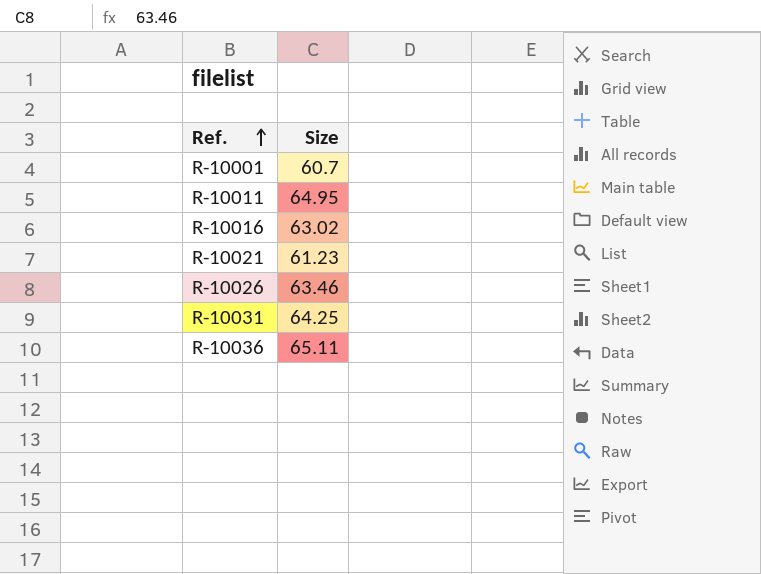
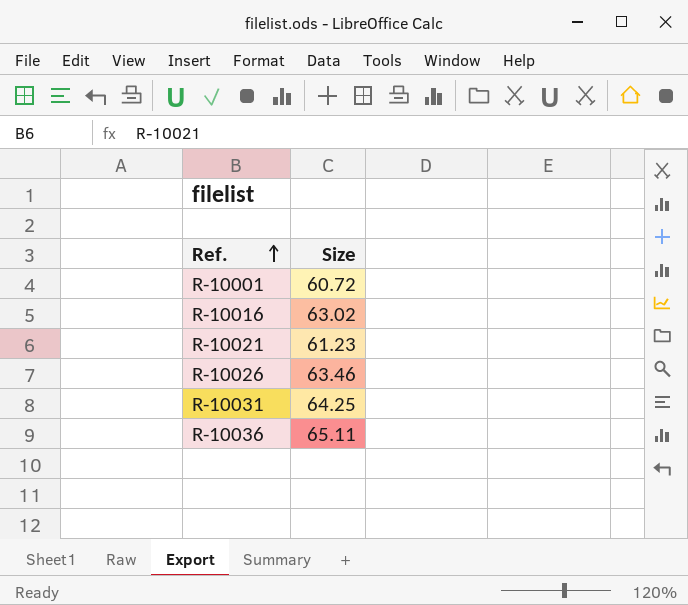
row R-10011: 64.95 -> none
R-10001 | Size: 60.7 -> 60.72

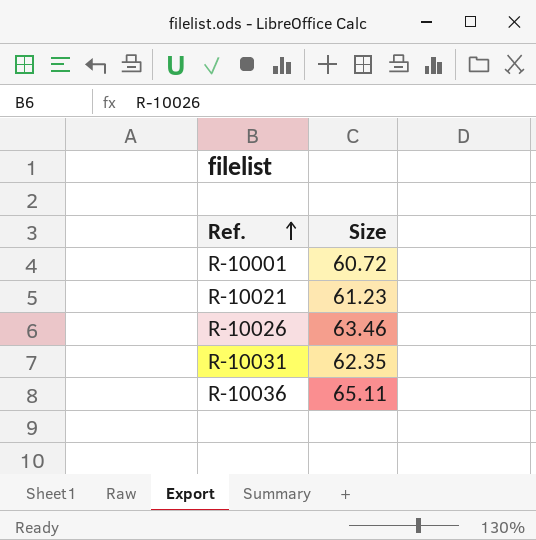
row R-10016: 63.02 -> none
R-10031 | Size: 64.25 -> 62.35

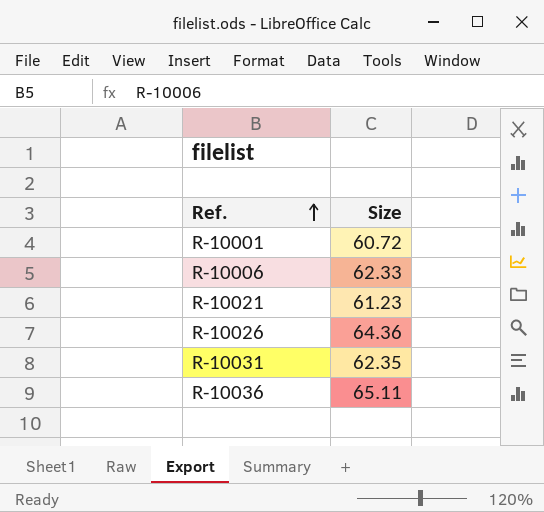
row R-10006: none -> 62.33
R-10026 | Size: 63.46 -> 64.36

